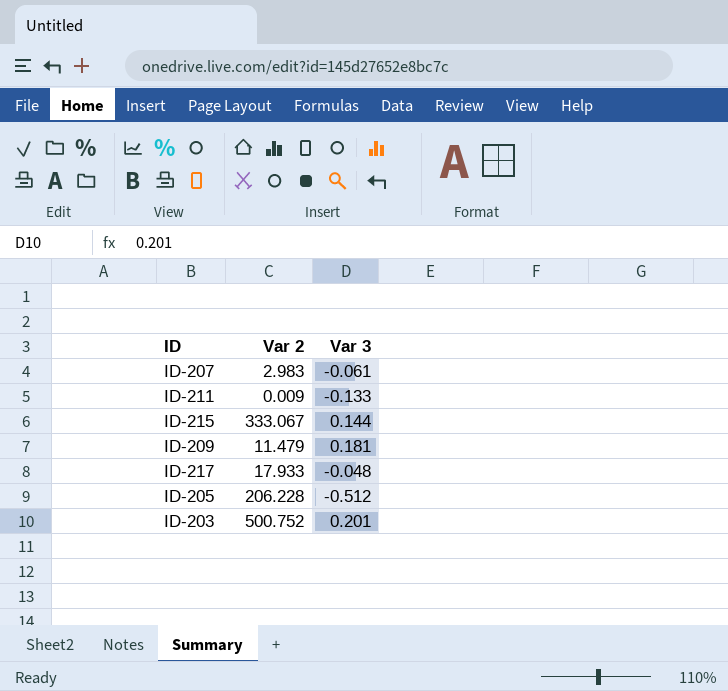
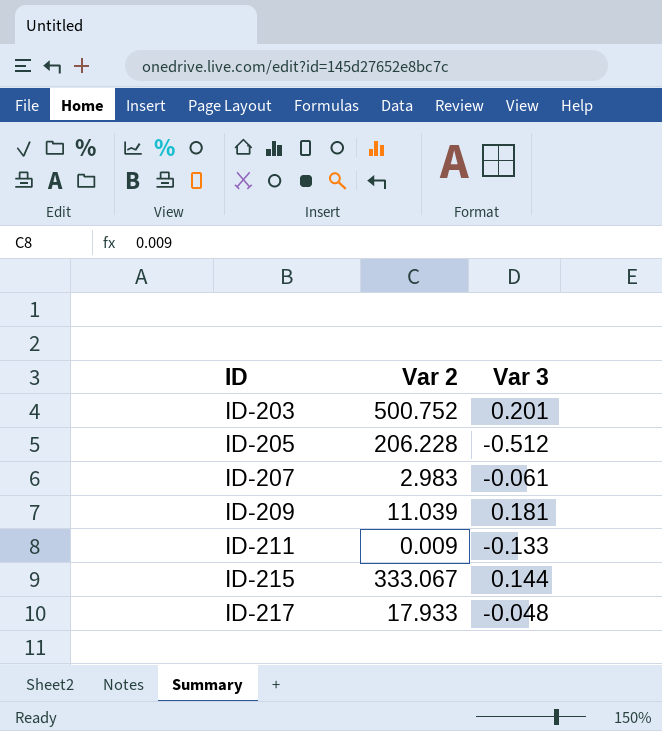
row order: none -> ID ascending
ID-209 | Var 2: 11.479 -> 11.039

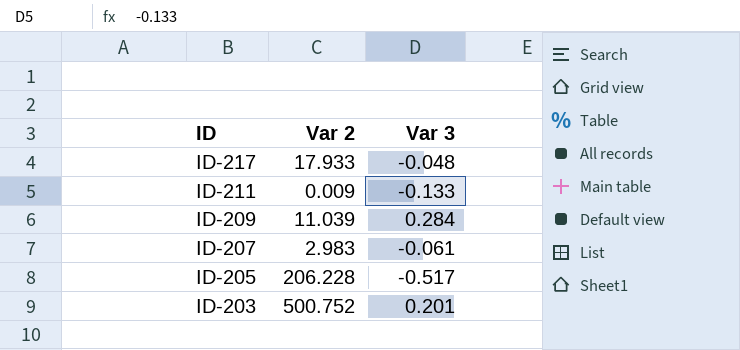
row order: ID ascending -> ID descending
row ID-215: 333.067 | 0.144 -> none
ID-209 | Var 3: 0.181 -> 0.284
ID-205 | Var 3: -0.512 -> -0.517

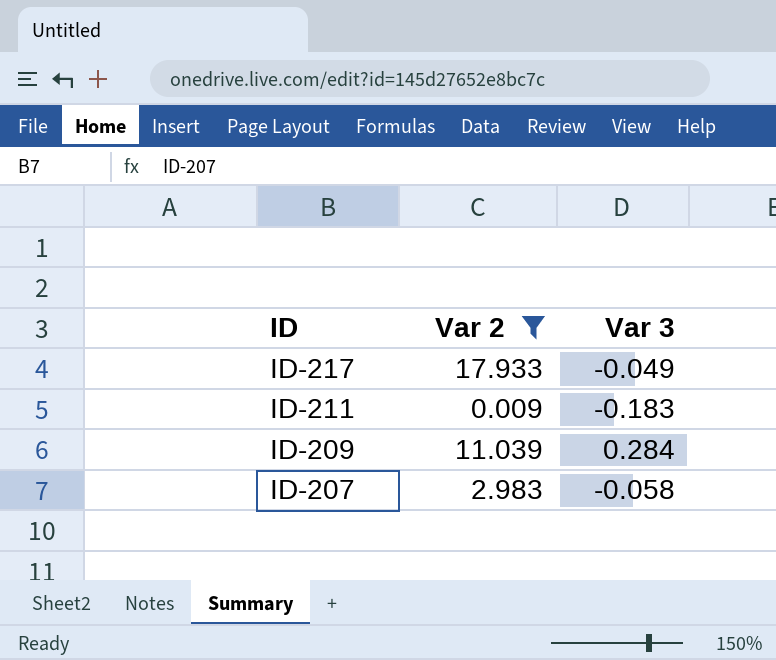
filter: none -> Var 2 <= 17.933
ID-217 | Var 3: -0.048 -> -0.049
ID-211 | Var 3: -0.133 -> -0.183
ID-207 | Var 3: -0.061 -> -0.058

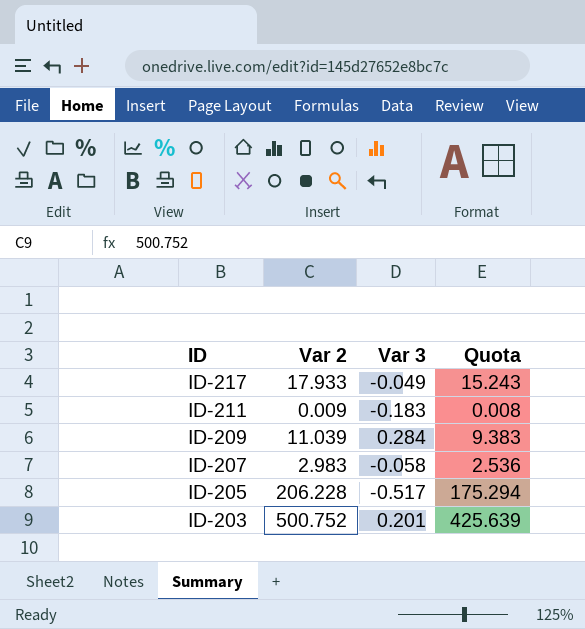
filter: Var 2 <= 17.933 -> none
column Quota | formula: none -> [Var 2] * 0.85

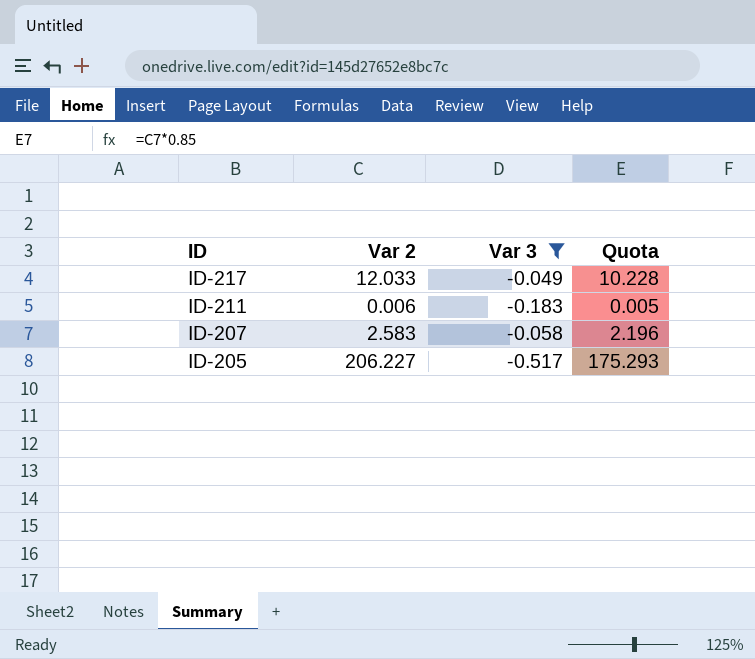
filter: none -> Var 3 <= -0.049
ID-217 | Var 2: 17.933 -> 12.033
ID-217 | Quota: 15.243 -> 10.228
ID-211 | Var 2: 0.009 -> 0.006
ID-211 | Quota: 0.008 -> 0.005
ID-207 | Var 2: 2.983 -> 2.583
ID-207 | Quota: 2.536 -> 2.196
ID-205 | Var 2: 206.228 -> 206.227
ID-205 | Quota: 175.294 -> 175.293

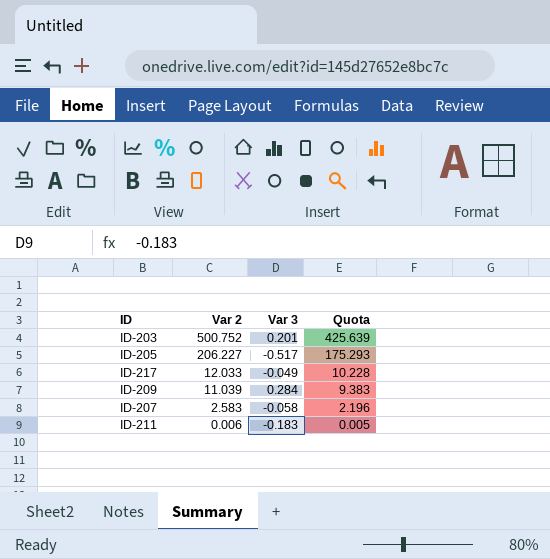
filter: Var 3 <= -0.049 -> none
row order: ID descending -> Var 2 descending

